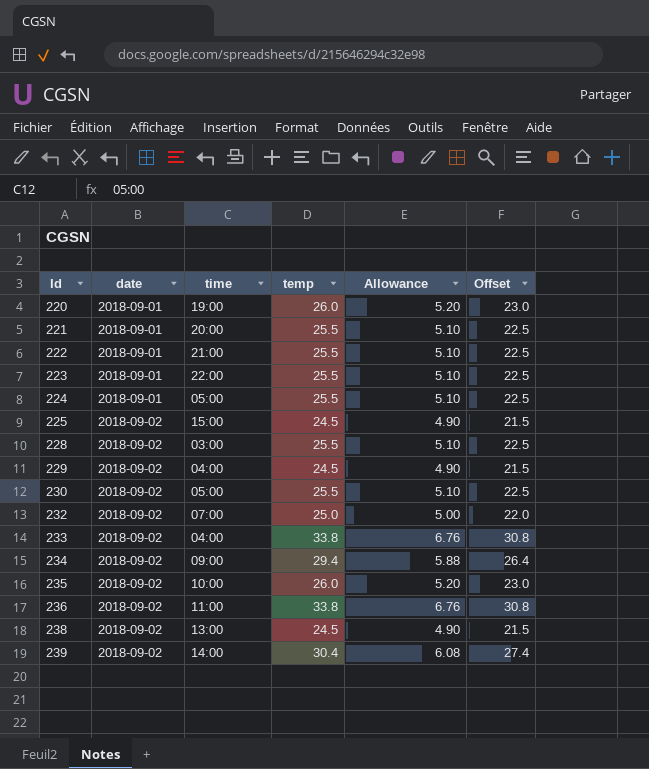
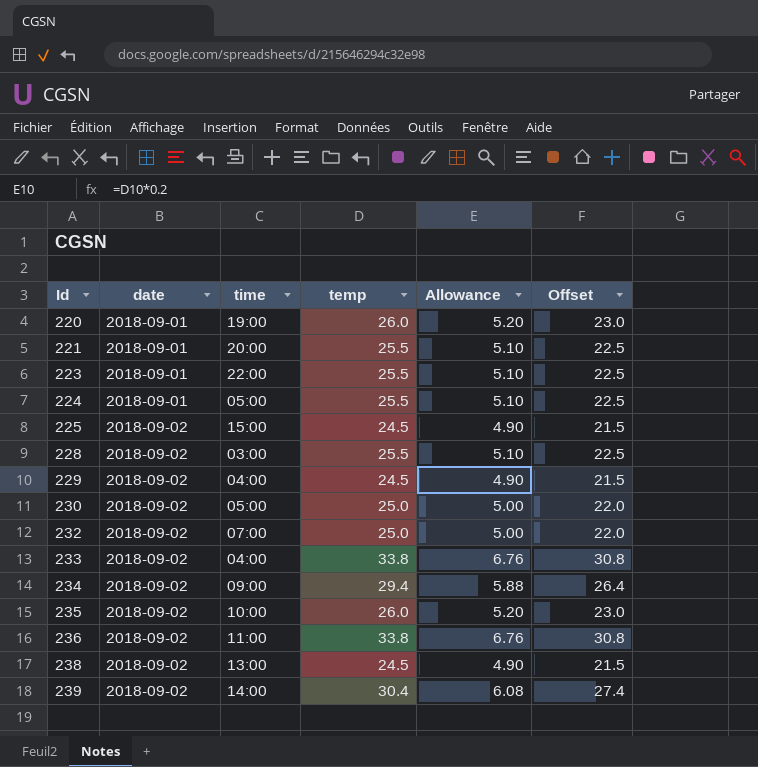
row 222: 2018-09-01 | 21:00 | 25.5 | 5.10 | 22.5 -> none
230 | temp: 25.5 -> 25.0
230 | Allowance: 5.10 -> 5.00
230 | Offset: 22.5 -> 22.0

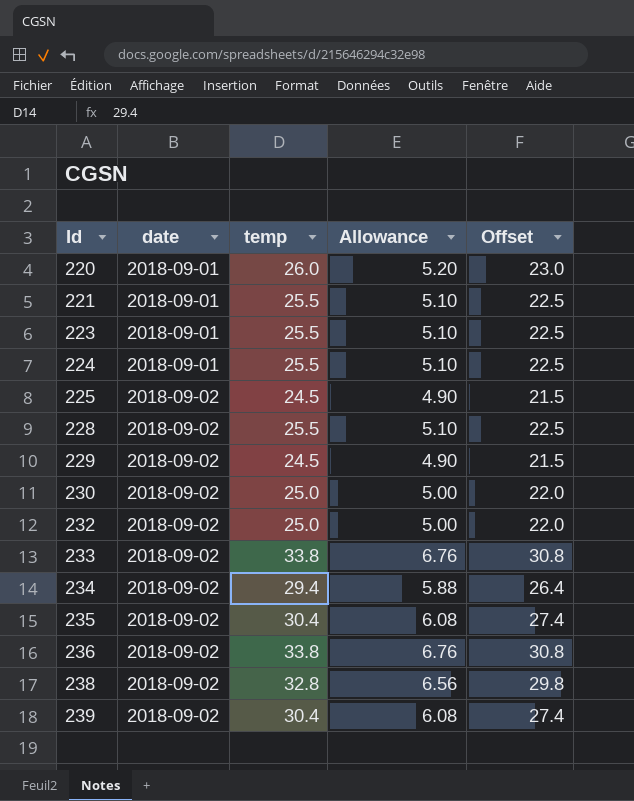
column time | position: 3 -> none
235 | temp: 26.0 -> 30.4
235 | Allowance: 5.20 -> 6.08
235 | Offset: 23.0 -> 27.4
238 | temp: 24.5 -> 32.8
238 | Allowance: 4.90 -> 6.56
238 | Offset: 21.5 -> 29.8

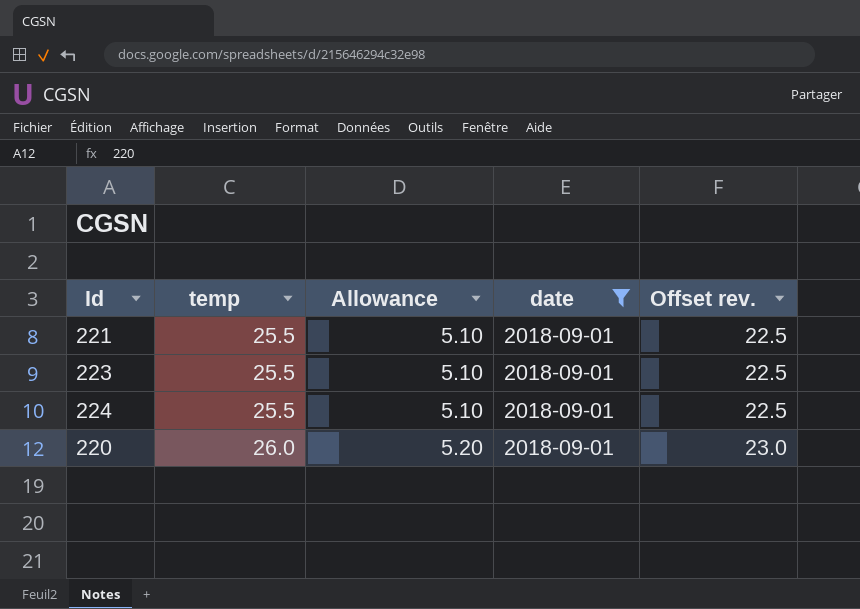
filter: none -> date = 2018-09-01
row order: Id ascending -> temp ascending
column date | position: 2 -> 4
column name: Offset -> Offset rev.

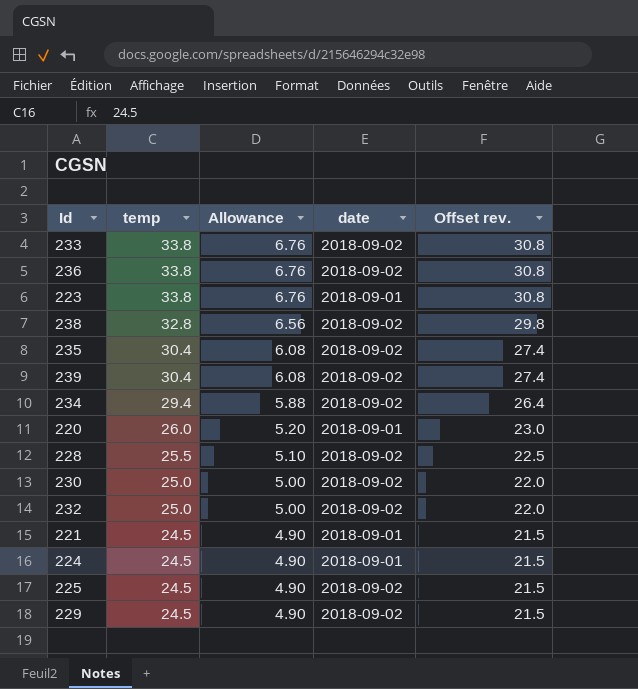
filter: date = 2018-09-01 -> none
row order: temp ascending -> temp descending
223 | temp: 25.5 -> 33.8
223 | Allowance: 5.10 -> 6.76
223 | Offset rev.: 22.5 -> 30.8
221 | temp: 25.5 -> 24.5
221 | Allowance: 5.10 -> 4.90
221 | Offset rev.: 22.5 -> 21.5
224 | temp: 25.5 -> 24.5
224 | Allowance: 5.10 -> 4.90
224 | Offset rev.: 22.5 -> 21.5

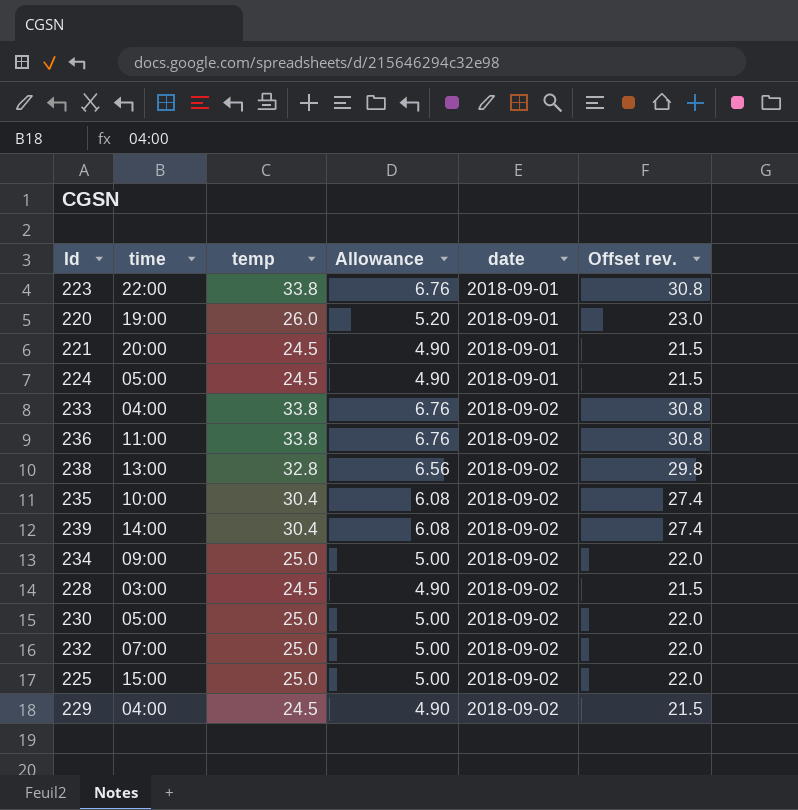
row order: temp descending -> date ascending
column time | position: none -> 2
234 | temp: 29.4 -> 25.0
234 | Allowance: 5.88 -> 5.00
234 | Offset rev.: 26.4 -> 22.0
228 | temp: 25.5 -> 24.5
228 | Allowance: 5.10 -> 4.90
228 | Offset rev.: 22.5 -> 21.5
225 | temp: 24.5 -> 25.0
225 | Allowance: 4.90 -> 5.00
225 | Offset rev.: 21.5 -> 22.0

